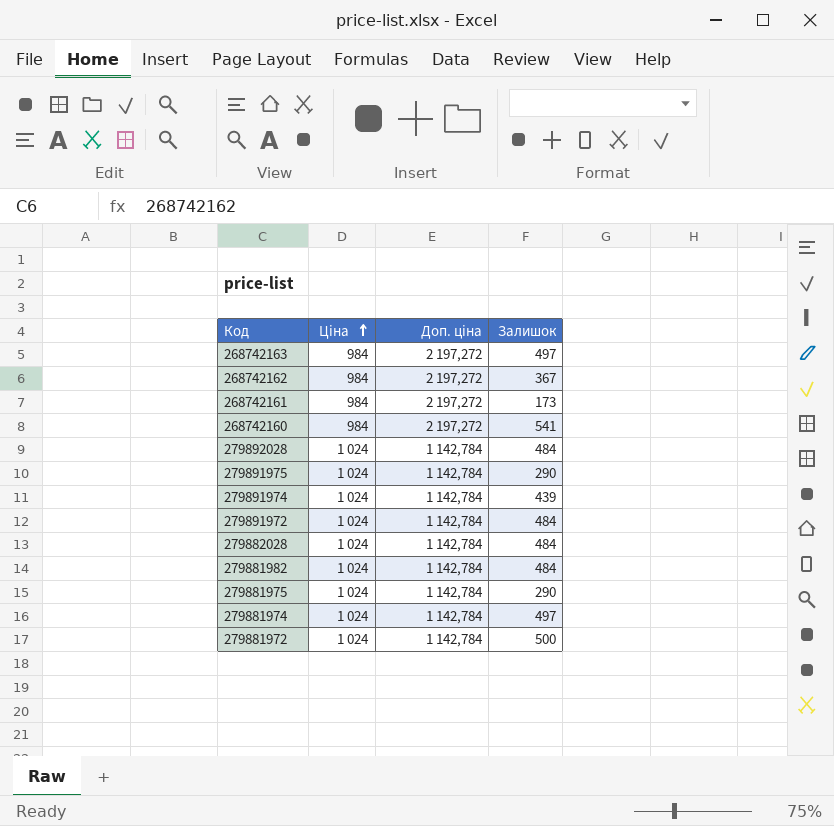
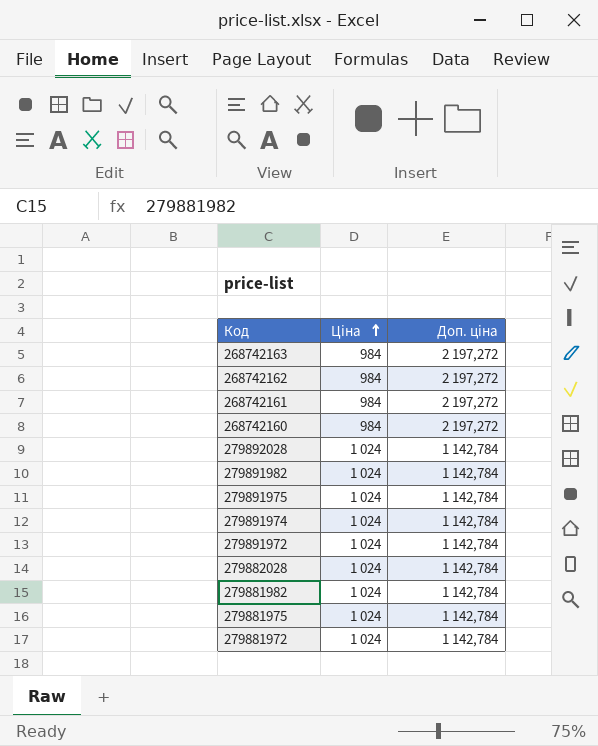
column Залишок | position: 4 -> none
row 279881974: 1 024 | 1 142,784 | 497 -> none
row 279891982: none -> 1 024 | 1 142,784

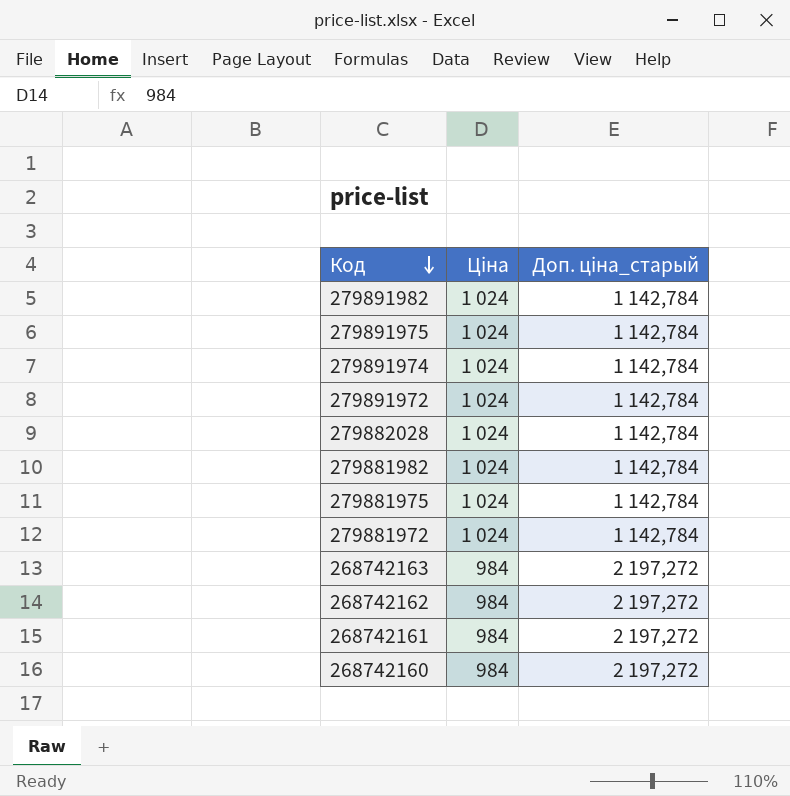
row order: Ціна ascending -> Код descending
column name: Доп. ціна -> Доп. ціна_старый
row 279892028: 1 024 | 1 142,784 -> none

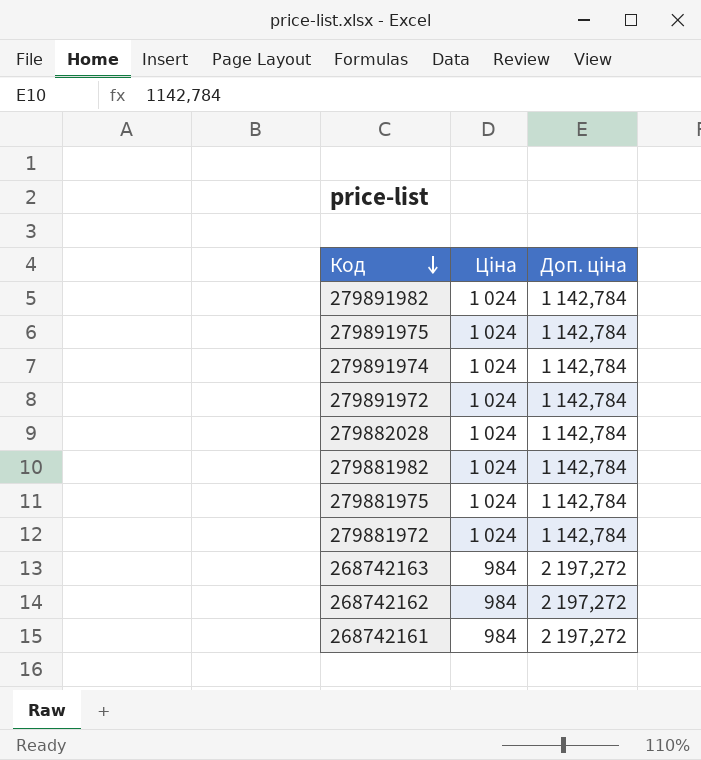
column name: Доп. ціна_старый -> Доп. ціна
row 268742160: 984 | 2 197,272 -> none

